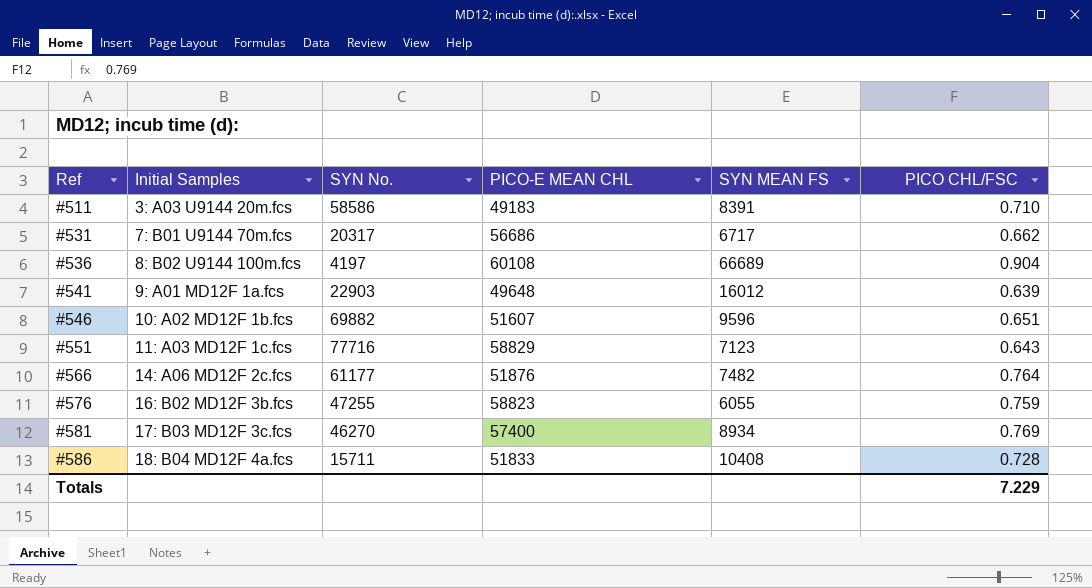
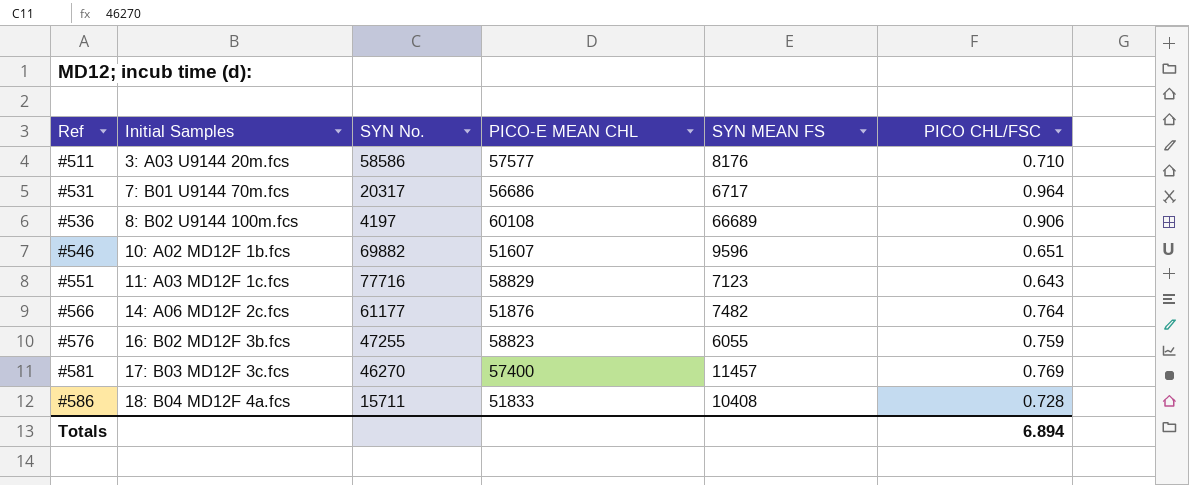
row #541: 9: A01 MD12F 1a.fcs | 22903 | 49648 | 16012 | 0.639 -> none
#511 | PICO-E MEAN CHL: 49183 -> 57577
#511 | SYN MEAN FS: 8391 -> 8176
#531 | PICO CHL/FSC: 0.662 -> 0.964
#536 | PICO CHL/FSC: 0.904 -> 0.906
#581 | SYN MEAN FS: 8934 -> 11457
Totals | PICO CHL/FSC: 7.229 -> 6.894

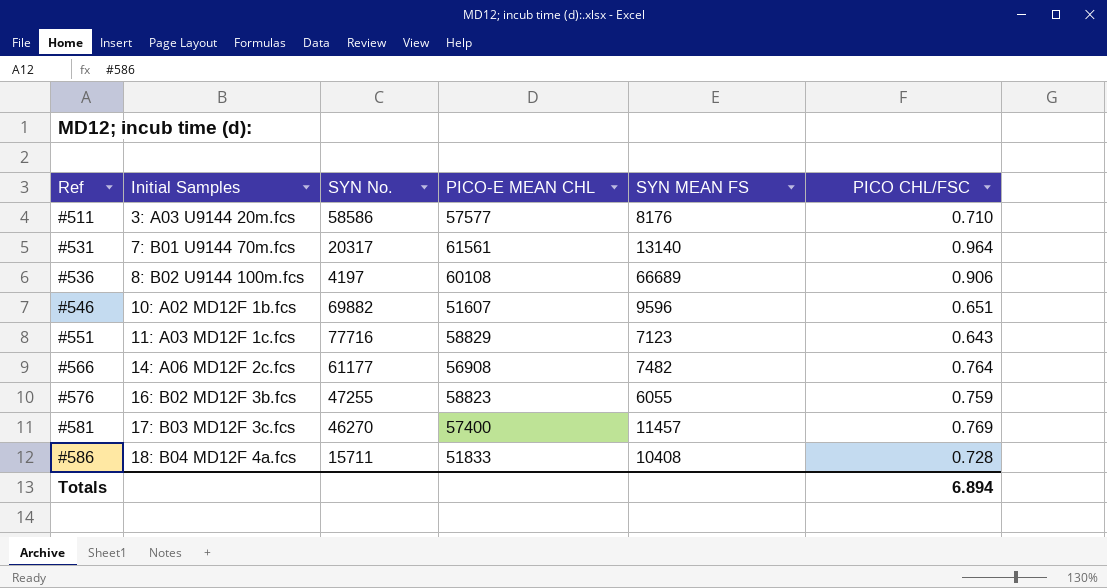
#531 | PICO-E MEAN CHL: 56686 -> 61561
#531 | SYN MEAN FS: 6717 -> 13140
#566 | PICO-E MEAN CHL: 51876 -> 56908

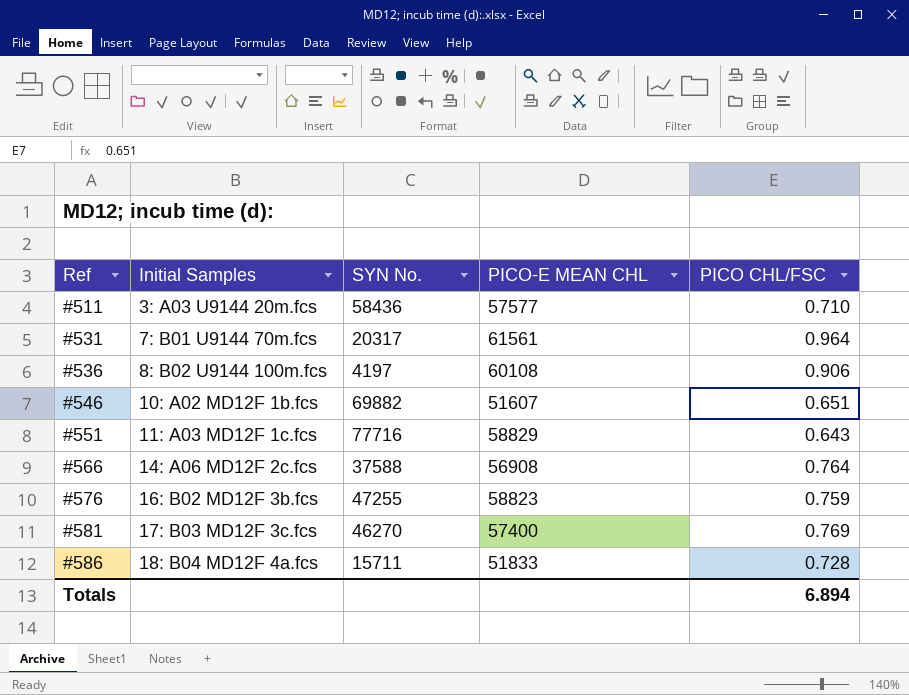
column SYN MEAN FS | position: 5 -> none
#511 | SYN No.: 58586 -> 58436
#566 | SYN No.: 61177 -> 37588

